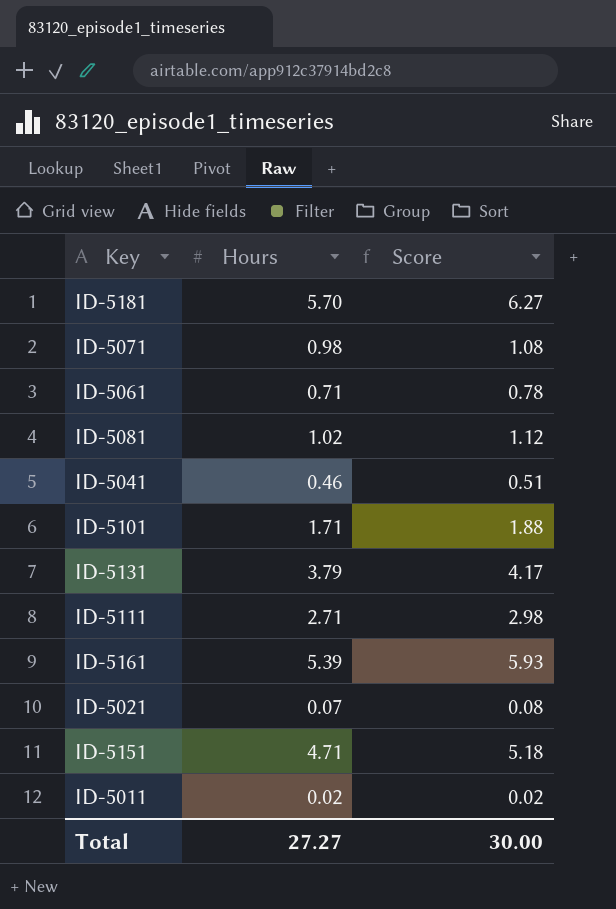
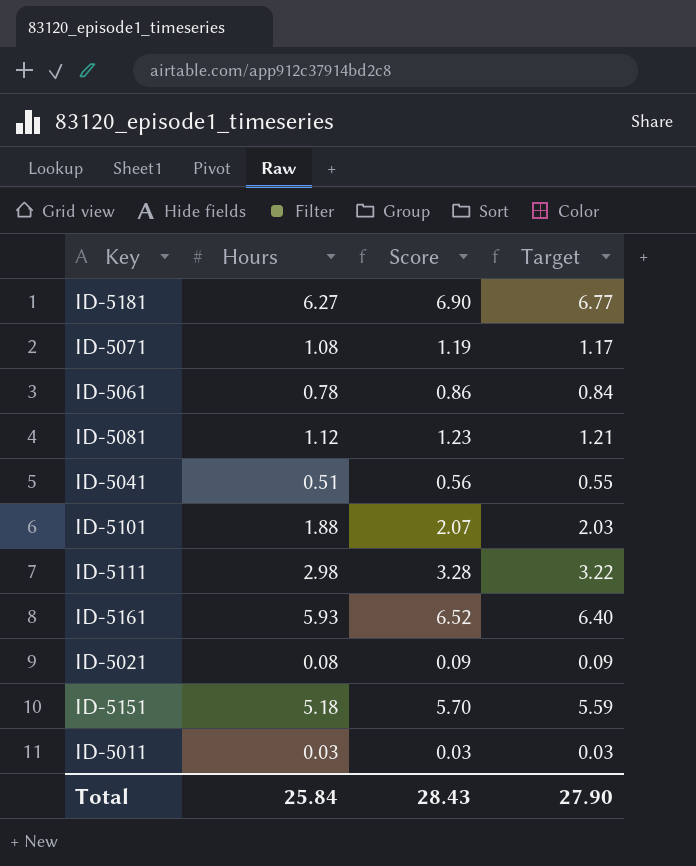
column Target | formula: none -> [Hours] * 1.08
row ID-5131: 3.79 | 4.17 -> none
ID-5181 | Hours: 5.70 -> 6.27
ID-5181 | Score: 6.27 -> 6.90
ID-5071 | Hours: 0.98 -> 1.08
ID-5071 | Score: 1.08 -> 1.19
ID-5061 | Hours: 0.71 -> 0.78
ID-5061 | Score: 0.78 -> 0.86
ID-5081 | Hours: 1.02 -> 1.12
ID-5081 | Score: 1.12 -> 1.23
ID-5041 | Hours: 0.46 -> 0.51
ID-5041 | Score: 0.51 -> 0.56
ID-5101 | Hours: 1.71 -> 1.88
ID-5101 | Score: 1.88 -> 2.07
ID-5111 | Hours: 2.71 -> 2.98
ID-5111 | Score: 2.98 -> 3.28
ID-5161 | Hours: 5.39 -> 5.93
ID-5161 | Score: 5.93 -> 6.52
ID-5021 | Hours: 0.07 -> 0.08
ID-5021 | Score: 0.08 -> 0.09
ID-5151 | Hours: 4.71 -> 5.18
ID-5151 | Score: 5.18 -> 5.70
ID-5011 | Hours: 0.02 -> 0.03
ID-5011 | Score: 0.02 -> 0.03
Total | Hours: 27.27 -> 25.84
Total | Score: 30.00 -> 28.43

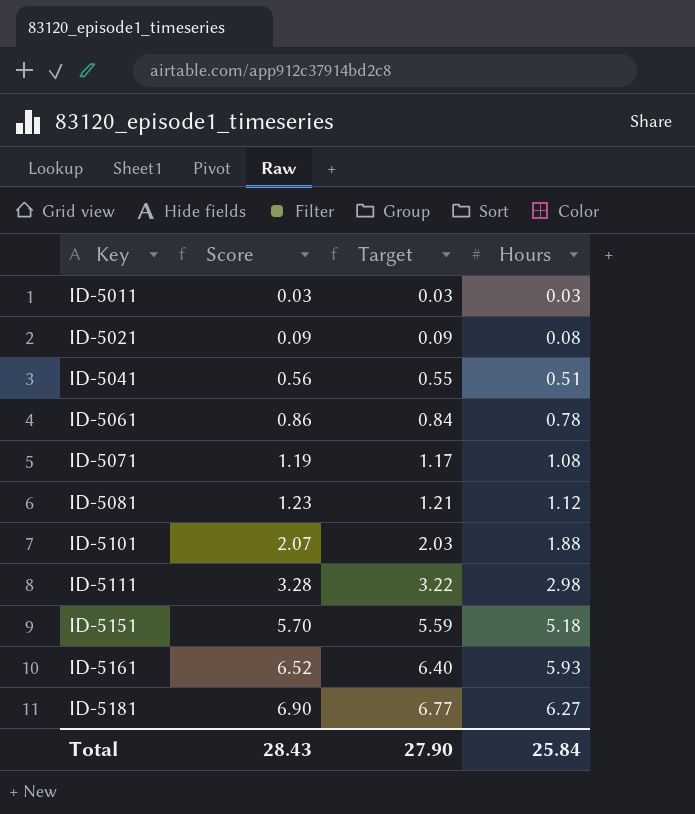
row order: none -> Key ascending
column Hours | position: 2 -> 4

